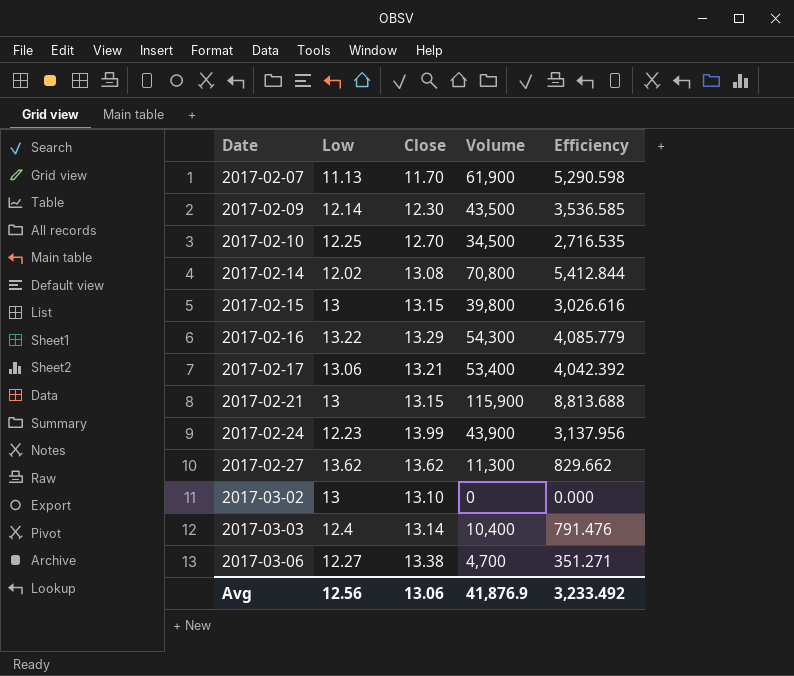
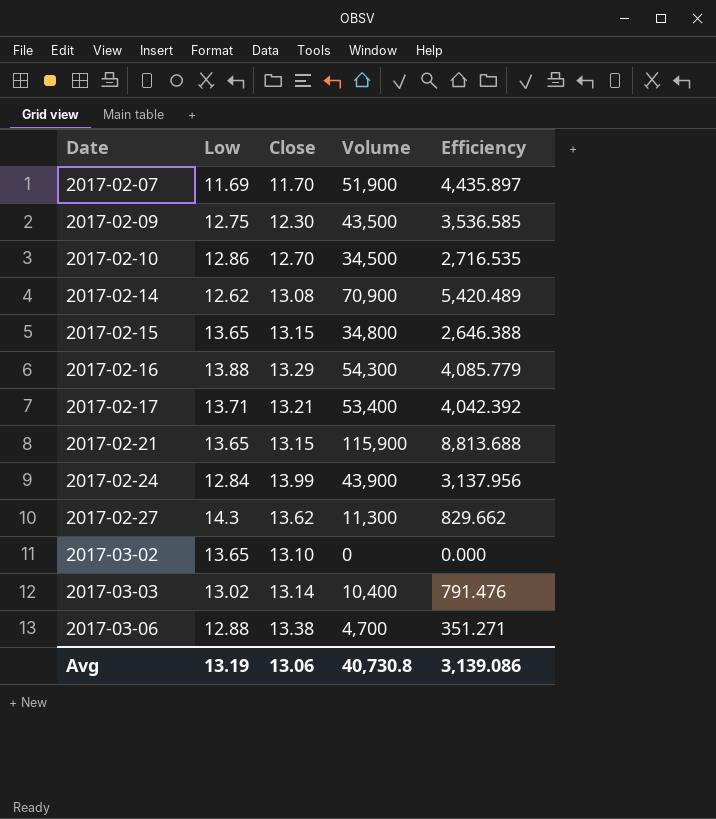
2017-02-07 | Low: 11.13 -> 11.69
2017-02-07 | Volume: 61,900 -> 51,900
2017-02-07 | Efficiency: 5,290.598 -> 4,435.897
2017-02-09 | Low: 12.14 -> 12.75
2017-02-10 | Low: 12.25 -> 12.86
2017-02-14 | Low: 12.02 -> 12.62
2017-02-14 | Volume: 70,800 -> 70,900
2017-02-14 | Efficiency: 5,412.844 -> 5,420.489
2017-02-15 | Low: 13 -> 13.65
2017-02-15 | Volume: 39,800 -> 34,800
2017-02-15 | Efficiency: 3,026.616 -> 2,646.388
2017-02-16 | Low: 13.22 -> 13.88
2017-02-17 | Low: 13.06 -> 13.71
2017-02-21 | Low: 13 -> 13.65
2017-02-24 | Low: 12.23 -> 12.84
2017-02-27 | Low: 13.62 -> 14.3
2017-03-02 | Low: 13 -> 13.65
2017-03-03 | Low: 12.4 -> 13.02
2017-03-06 | Low: 12.27 -> 12.88
Avg | Low: 12.56 -> 13.19
Avg | Volume: 41,876.9 -> 40,730.8
Avg | Efficiency: 3,233.492 -> 3,139.086

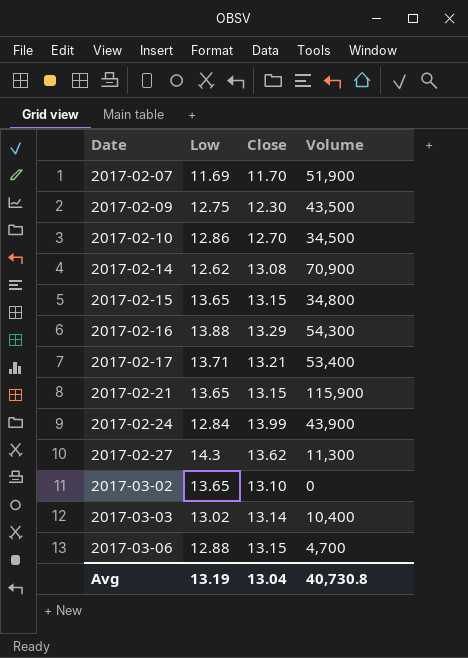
column Efficiency | formula: [Volume] / [Close] -> none
2017-03-06 | Close: 13.38 -> 13.15
Avg | Close: 13.06 -> 13.04

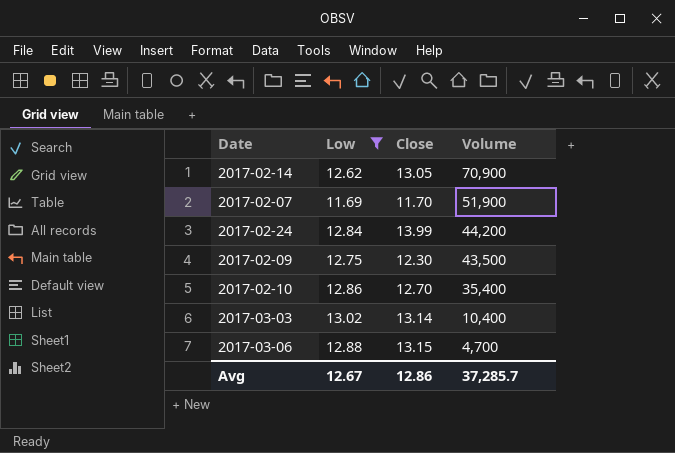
filter: none -> Low <= 13.02
row order: Date ascending -> Volume descending
2017-02-14 | Close: 13.08 -> 13.05
2017-02-24 | Volume: 43,900 -> 44,200
2017-02-10 | Volume: 34,500 -> 35,400
Avg | Low: 13.19 -> 12.67
Avg | Close: 13.04 -> 12.86
Avg | Volume: 40,730.8 -> 37,285.7

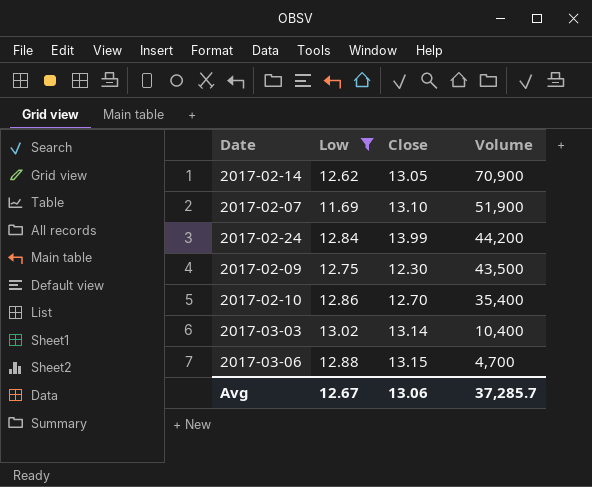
2017-02-07 | Close: 11.70 -> 13.10
Avg | Close: 12.86 -> 13.06

